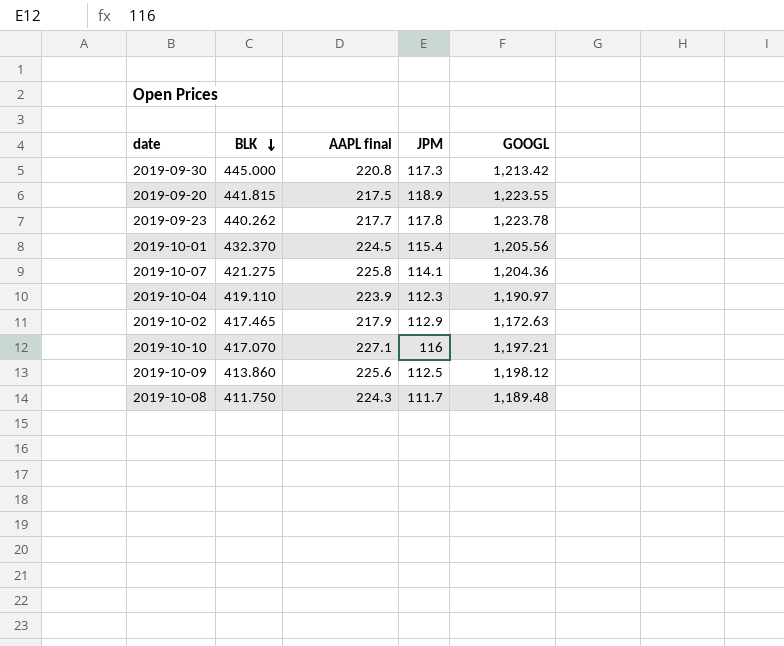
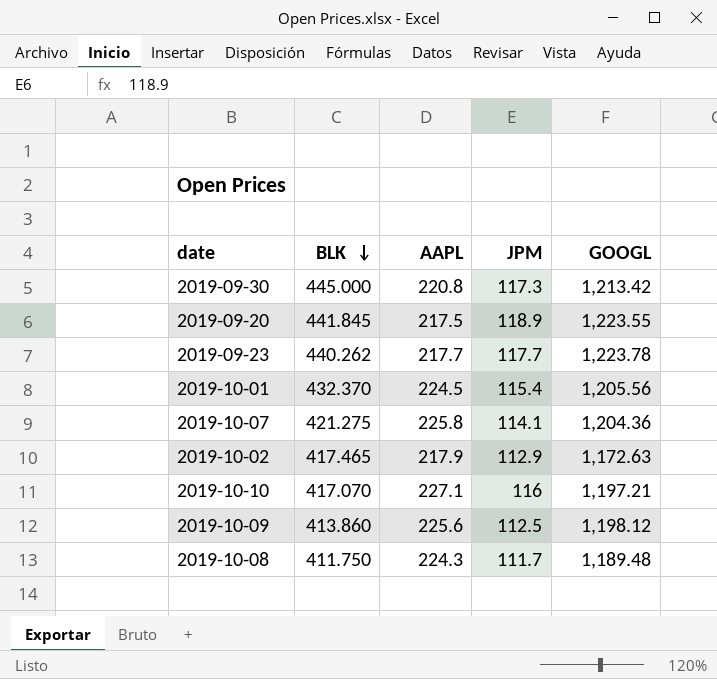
column name: AAPL final -> AAPL
row 2019-10-04: 419.110 | 223.9 | 112.3 | 1,190.97 -> none
2019-09-20 | BLK: 441.815 -> 441.845
2019-09-23 | JPM: 117.8 -> 117.7

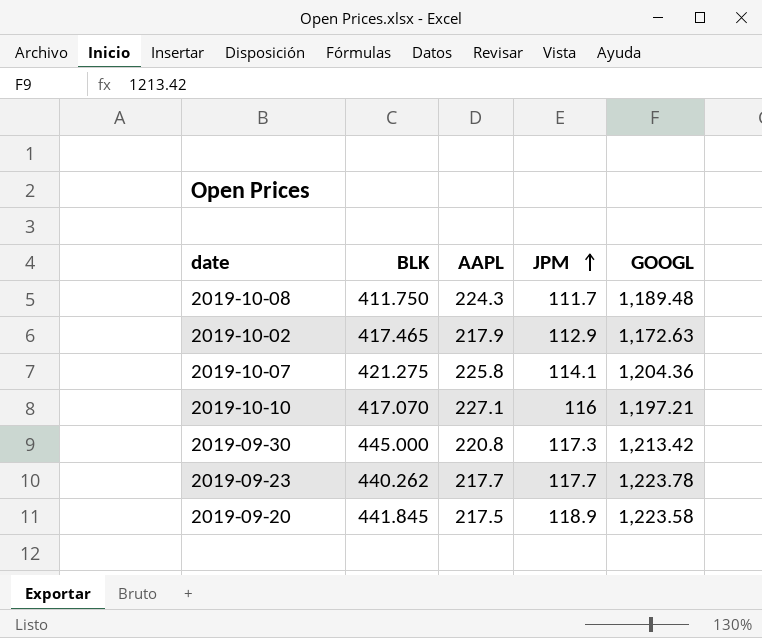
row order: BLK descending -> JPM ascending
row 2019-10-01: 432.370 | 224.5 | 115.4 | 1,205.56 -> none
row 2019-10-09: 413.860 | 225.6 | 112.5 | 1,198.12 -> none
2019-09-20 | GOOGL: 1,223.55 -> 1,223.58

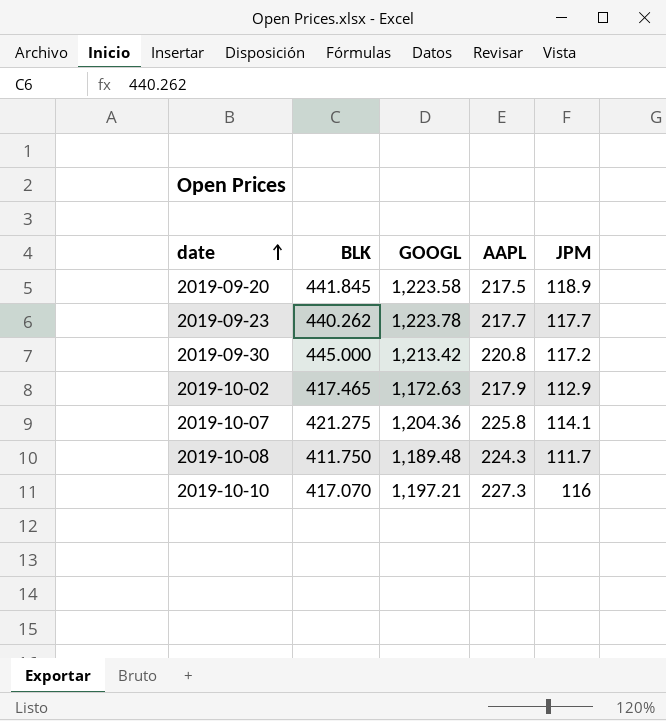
row order: JPM ascending -> date ascending
column GOOGL | position: 5 -> 3
2019-09-30 | JPM: 117.3 -> 117.2
2019-10-10 | AAPL: 227.1 -> 227.3

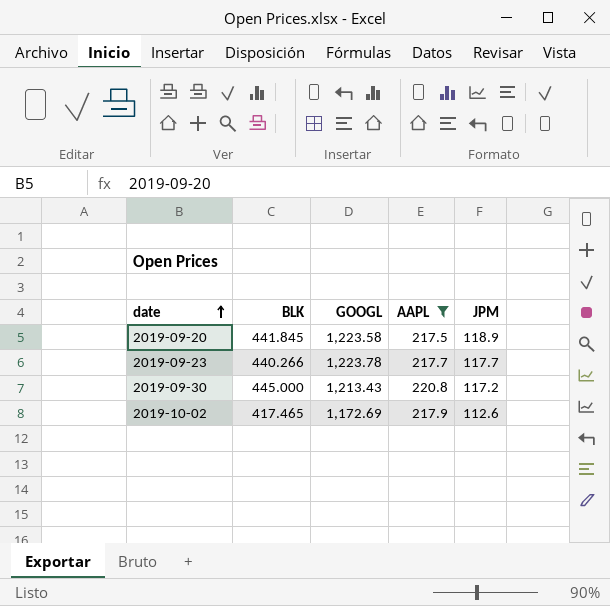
filter: none -> AAPL <= 220.8
2019-09-23 | BLK: 440.262 -> 440.266
2019-09-30 | GOOGL: 1,213.42 -> 1,213.43
2019-10-02 | GOOGL: 1,172.63 -> 1,172.69
2019-10-02 | JPM: 112.9 -> 112.6

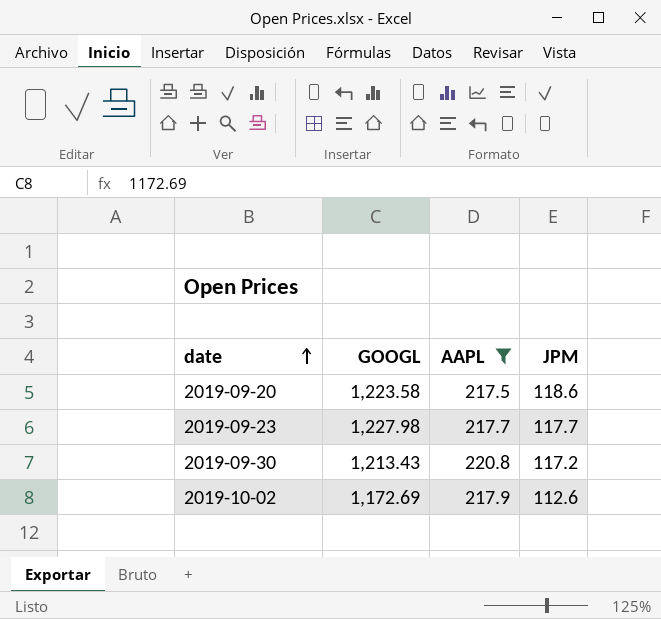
column BLK | position: 2 -> none
2019-09-20 | JPM: 118.9 -> 118.6
2019-09-23 | GOOGL: 1,223.78 -> 1,227.98

